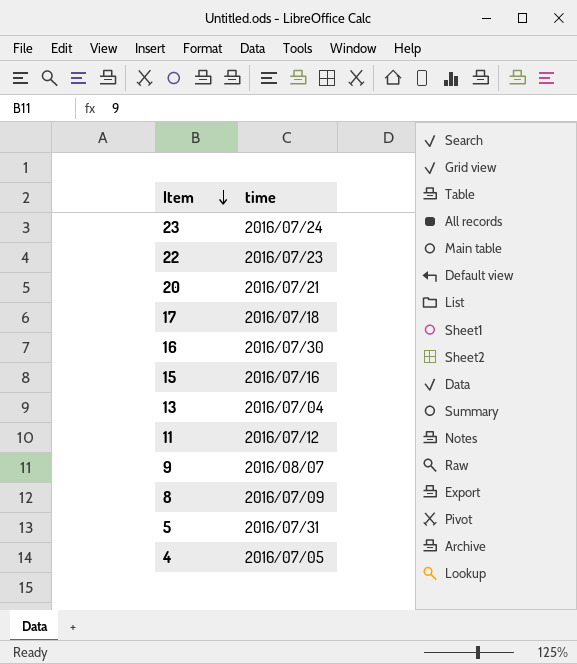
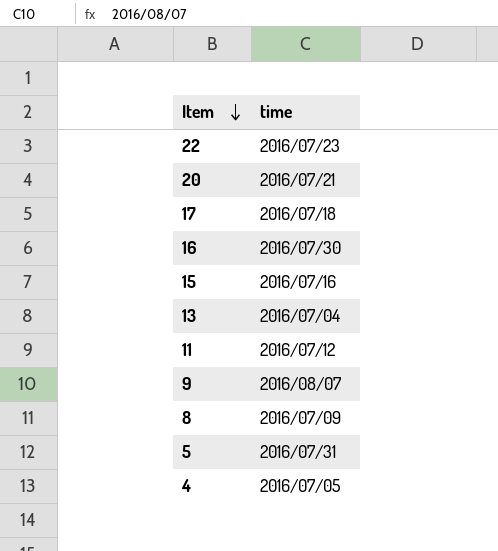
row 23: 2016/07/24 -> none

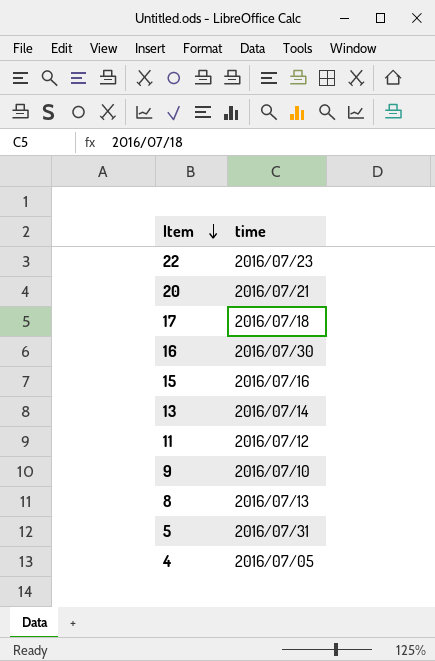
13 | time: 2016/07/04 -> 2016/07/14
9 | time: 2016/08/07 -> 2016/07/10
8 | time: 2016/07/09 -> 2016/07/13

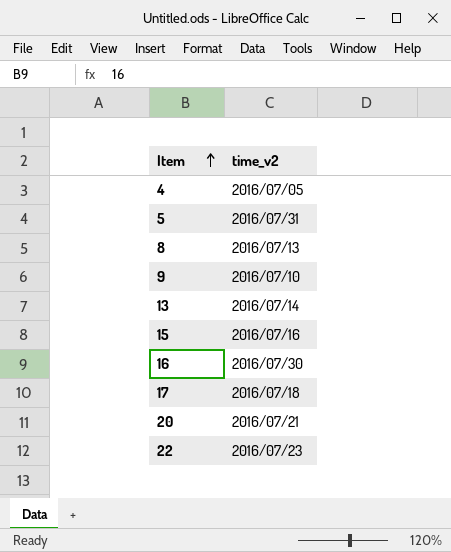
row order: Item descending -> Item ascending
column name: time -> time_v2
row 11: 2016/07/12 -> none

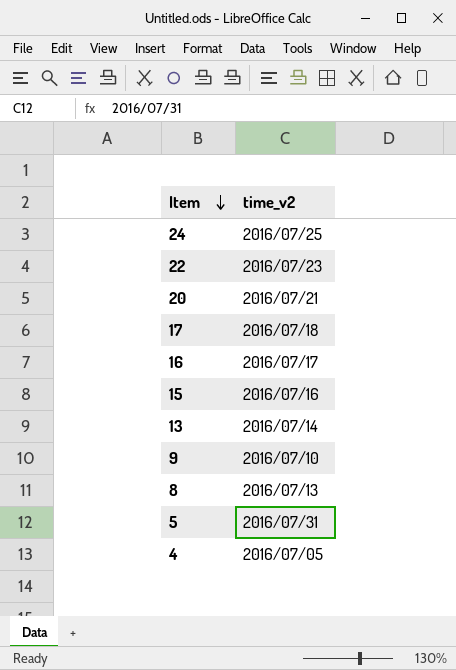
row order: Item ascending -> Item descending
row 24: none -> 2016/07/25
16 | time_v2: 2016/07/30 -> 2016/07/17

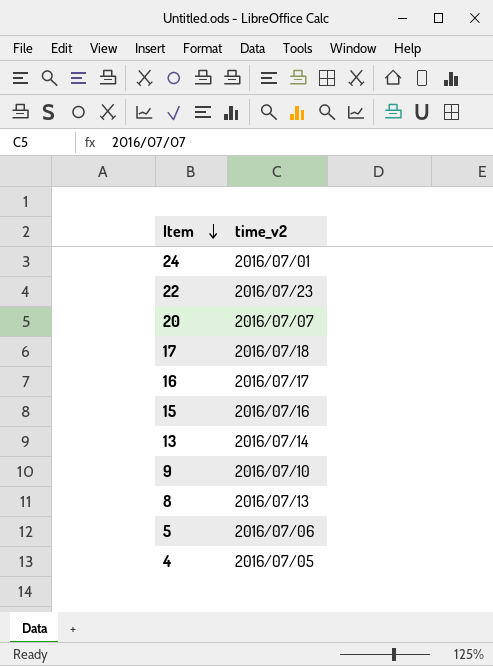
24 | time_v2: 2016/07/25 -> 2016/07/01
20 | time_v2: 2016/07/21 -> 2016/07/07
5 | time_v2: 2016/07/31 -> 2016/07/06

